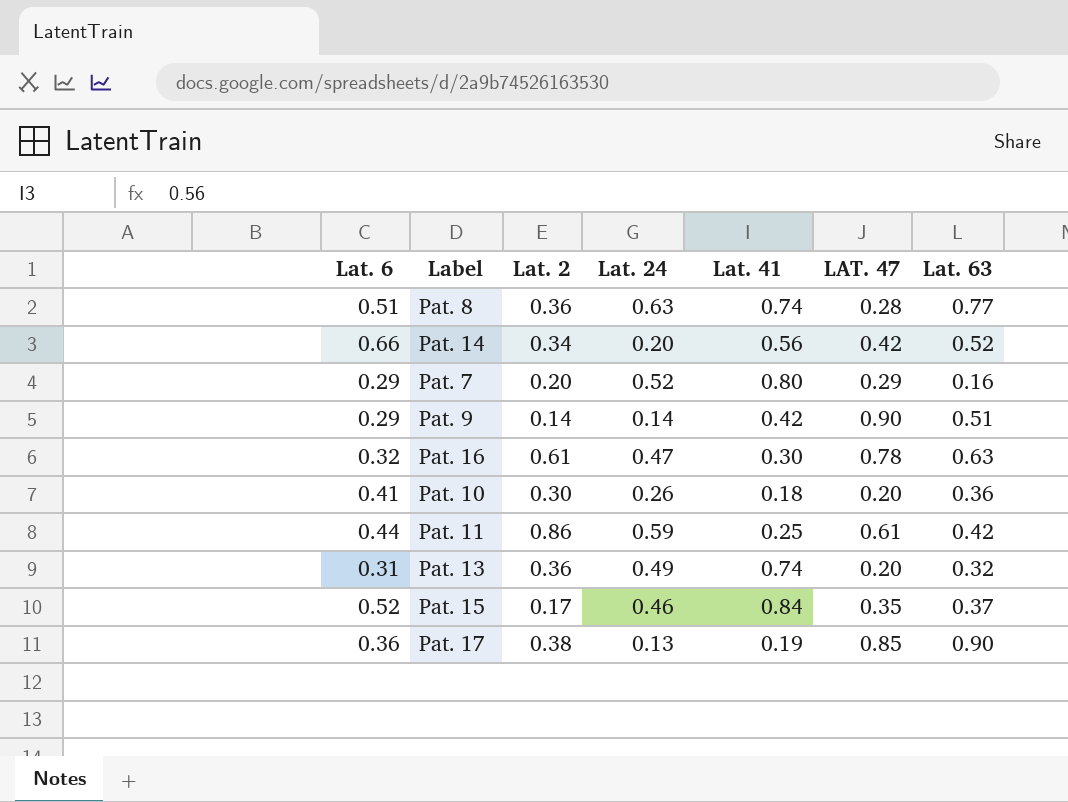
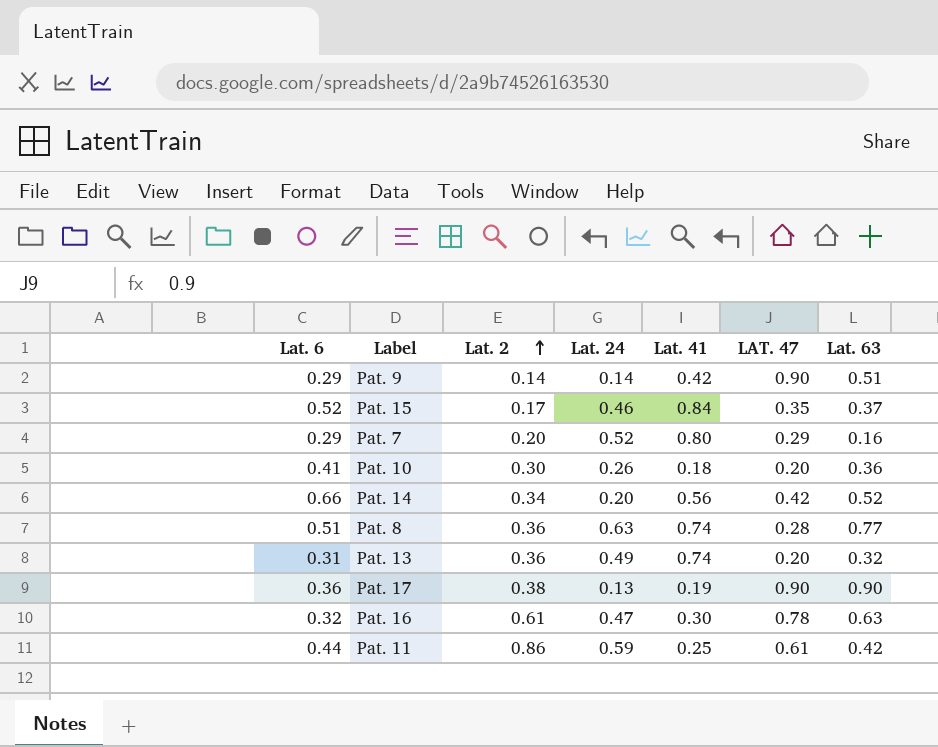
row order: none -> Lat. 2 ascending
Pat. 17 | LAT. 47: 0.85 -> 0.90

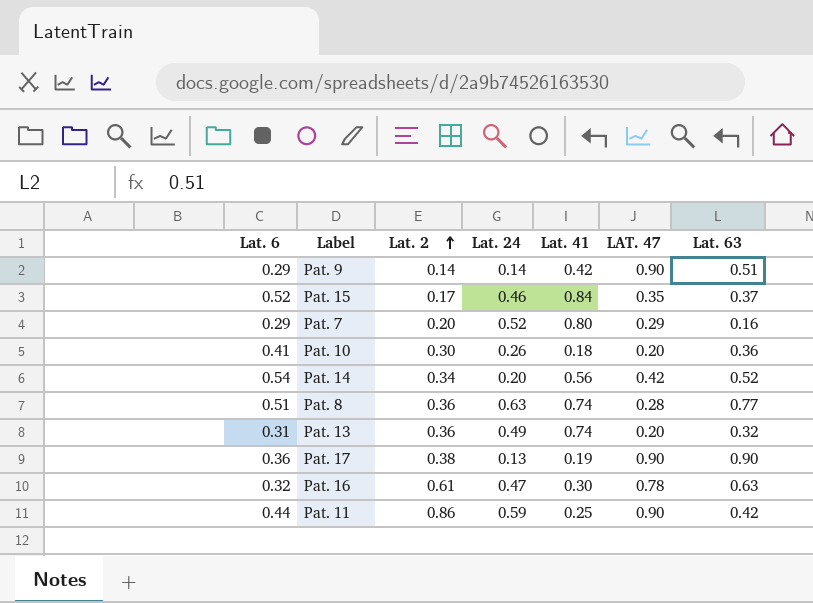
Pat. 14 | Lat. 6: 0.66 -> 0.54
Pat. 11 | LAT. 47: 0.61 -> 0.90

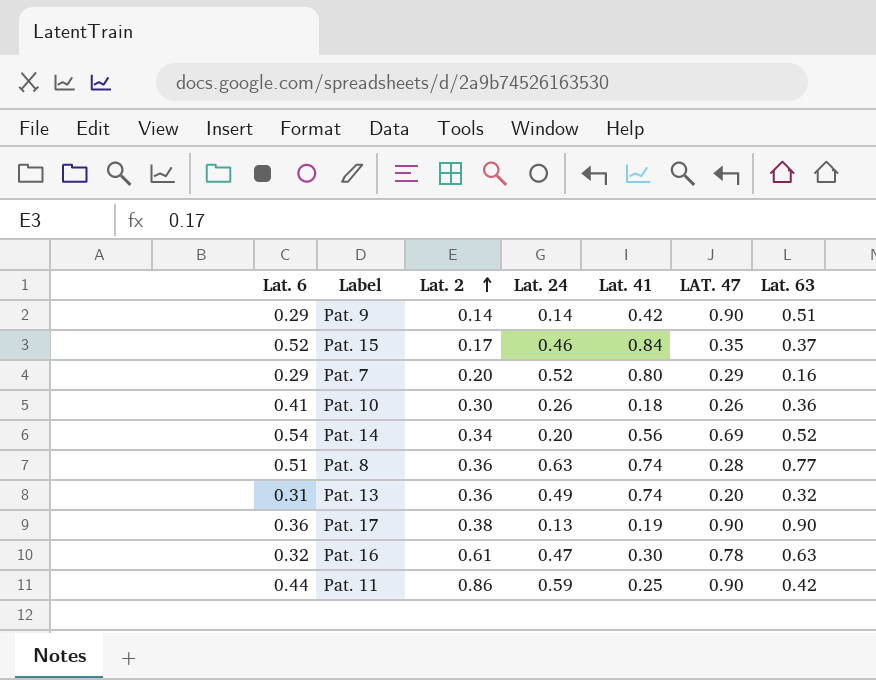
Pat. 10 | LAT. 47: 0.20 -> 0.26
Pat. 14 | LAT. 47: 0.42 -> 0.69

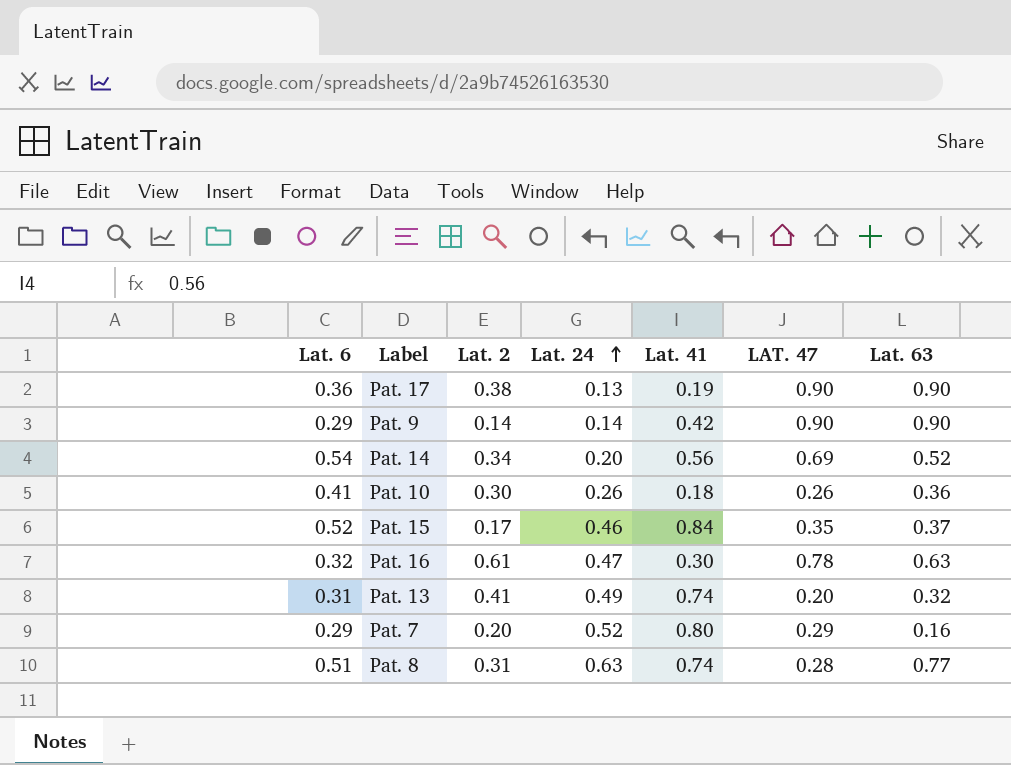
row order: Lat. 2 ascending -> Lat. 24 ascending
row Pat. 11: 0.44 | 0.86 | 0.59 | 0.25 | 0.90 | 0.42 -> none
Pat. 9 | Lat. 63: 0.51 -> 0.90
Pat. 13 | Lat. 2: 0.36 -> 0.41
Pat. 8 | Lat. 2: 0.36 -> 0.31

